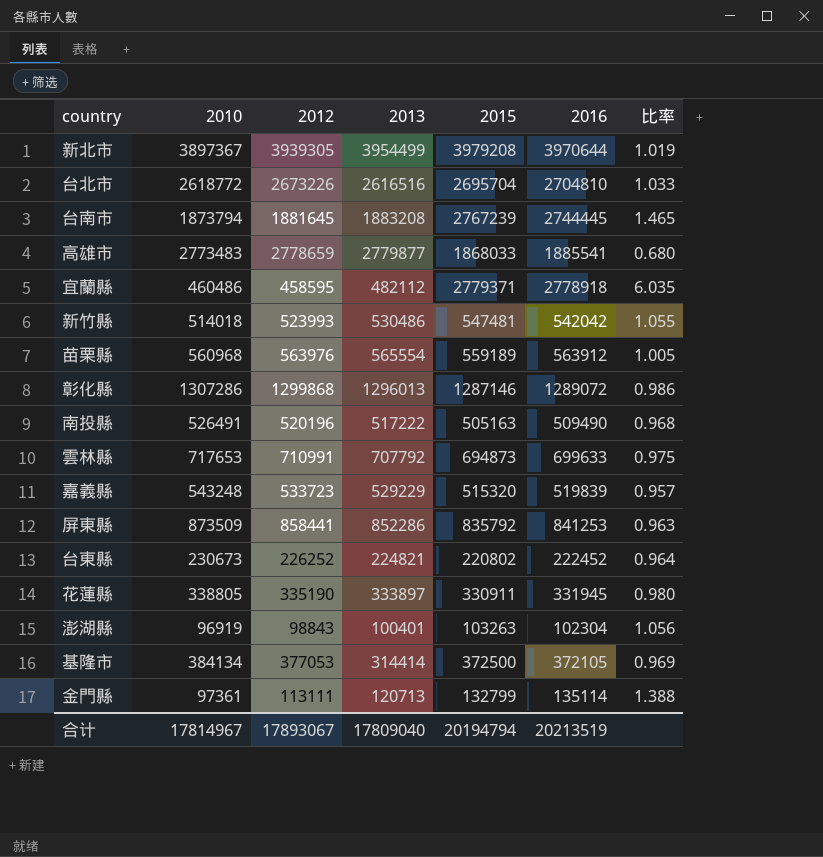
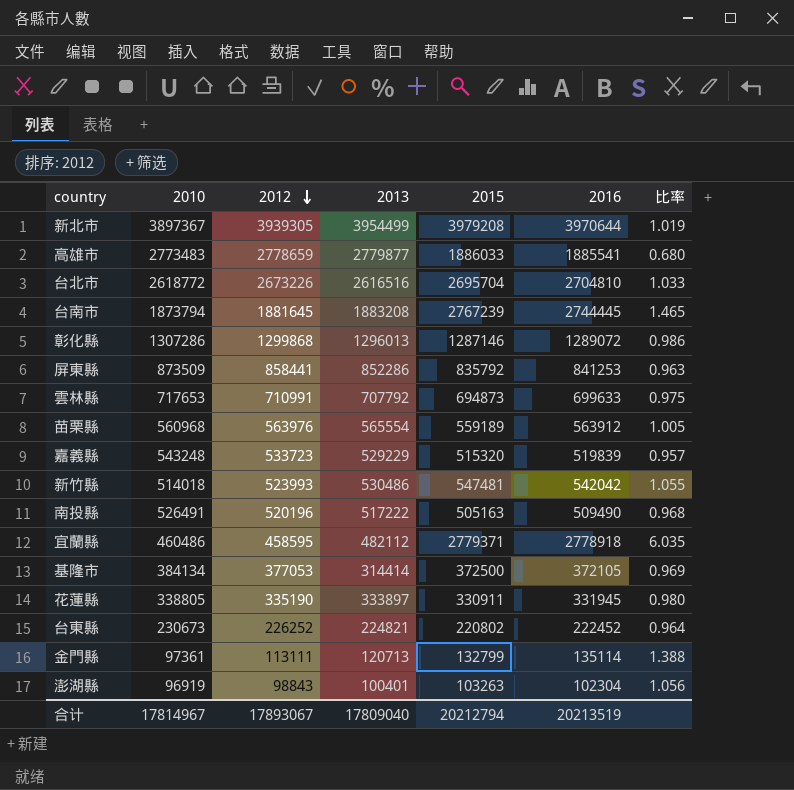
row order: none -> 2012 descending
高雄市 | 2015: 1868033 -> 1886033
合计 | 2015: 20194794 -> 20212794

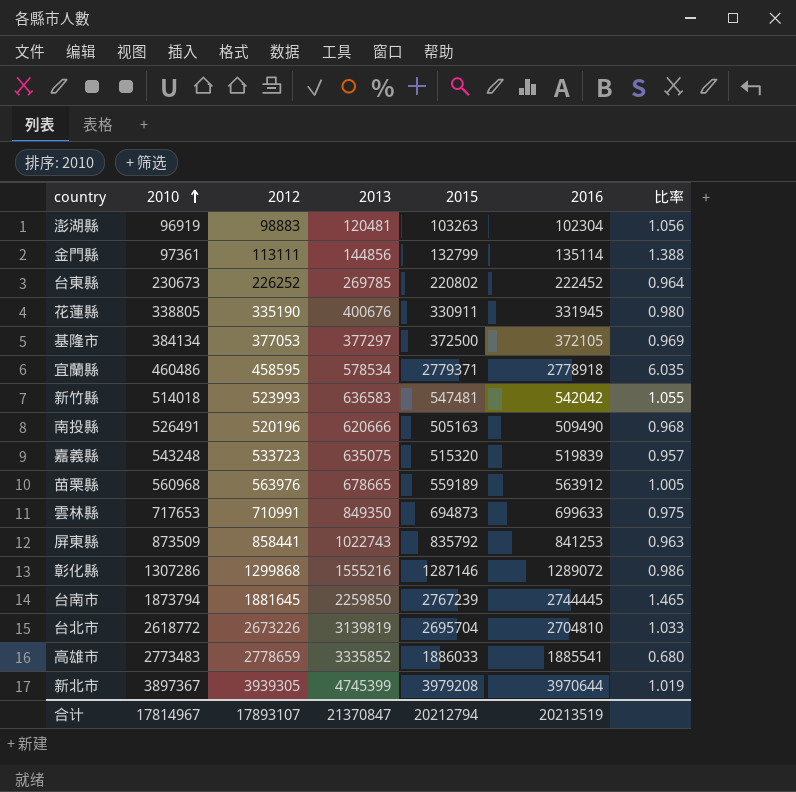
row order: 2012 descending -> 2010 ascending
澎湖縣 | 2012: 98843 -> 98883
澎湖縣 | 2013: 100401 -> 120481
金門縣 | 2013: 120713 -> 144856
台東縣 | 2013: 224821 -> 269785
花蓮縣 | 2013: 333897 -> 400676
基隆市 | 2013: 314414 -> 377297
宜蘭縣 | 2013: 482112 -> 578534
新竹縣 | 2013: 530486 -> 636583
南投縣 | 2013: 517222 -> 620666
嘉義縣 | 2013: 529229 -> 635075
苗栗縣 | 2013: 565554 -> 678665
雲林縣 | 2013: 707792 -> 849350
屏東縣 | 2013: 852286 -> 1022743
彰化縣 | 2013: 1296013 -> 1555216
台南市 | 2013: 1883208 -> 2259850
台北市 | 2013: 2616516 -> 3139819
高雄市 | 2013: 2779877 -> 3335852
新北市 | 2013: 3954499 -> 4745399
合计 | 2012: 17893067 -> 17893107
合计 | 2013: 17809040 -> 21370847

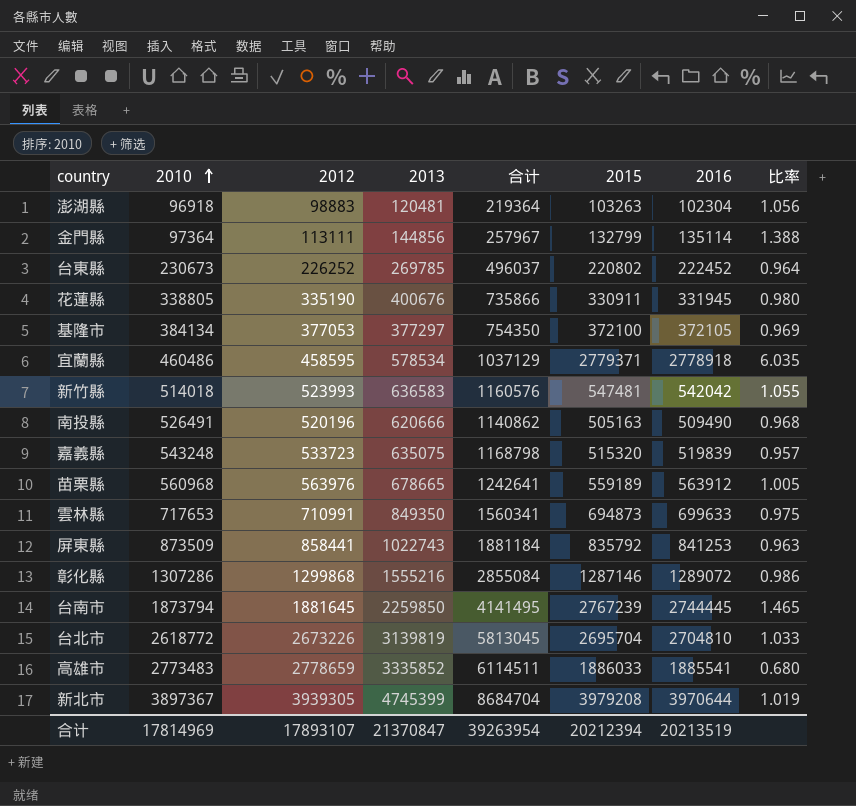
column 合计 | formula: none -> [2012] + [2013]
澎湖縣 | 2010: 96919 -> 96918
金門縣 | 2010: 97361 -> 97364
基隆市 | 2015: 372500 -> 372100
合计 | 2010: 17814967 -> 17814969
合计 | 2015: 20212794 -> 20212394

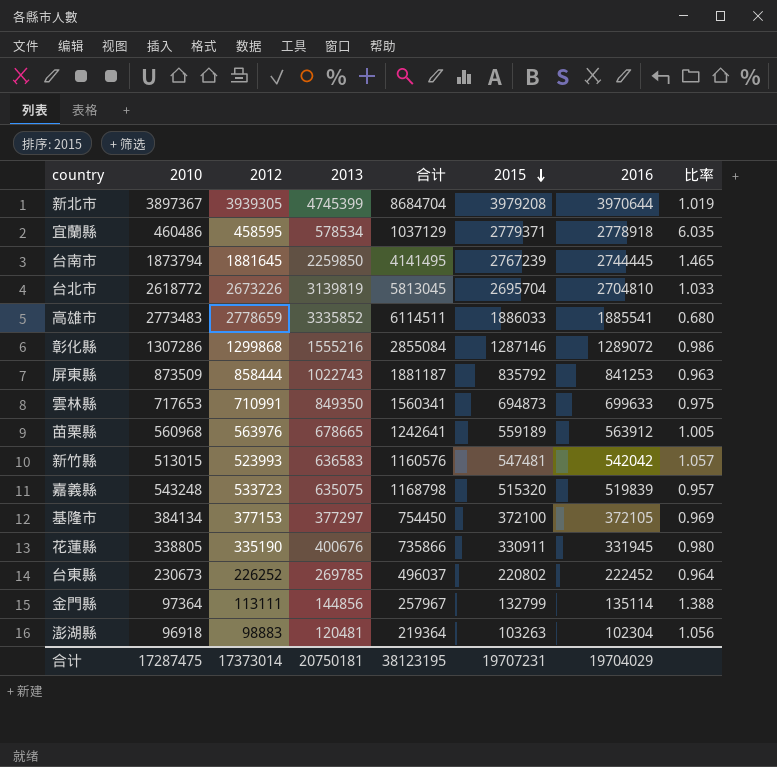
row order: 2010 ascending -> 2015 descending
row 南投縣: 526491 | 520196 | 620666 | 1140862 | 505163 | 509490 | 0.968 -> none
屏東縣 | 2012: 858441 -> 858444
屏東縣 | 合计: 1881184 -> 1881187
新竹縣 | 2010: 514018 -> 513015
新竹縣 | 比率: 1.055 -> 1.057
基隆市 | 2012: 377053 -> 377153
基隆市 | 合计: 754350 -> 754450
合计 | 2010: 17814969 -> 17287475
合计 | 2012: 17893107 -> 17373014
合计 | 2013: 21370847 -> 20750181
合计 | 合计: 39263954 -> 38123195
合计 | 2015: 20212394 -> 19707231
合计 | 2016: 20213519 -> 19704029

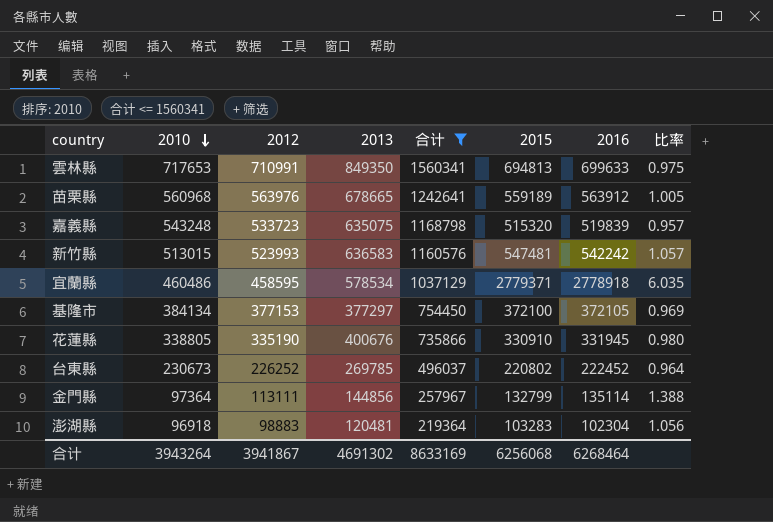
filter: none -> 合计 <= 1560341
row order: 2015 descending -> 2010 descending
雲林縣 | 2015: 694873 -> 694813
新竹縣 | 2016: 542042 -> 542242
花蓮縣 | 2015: 330911 -> 330910
澎湖縣 | 2015: 103263 -> 103283
合计 | 2010: 17287475 -> 3943264
合计 | 2012: 17373014 -> 3941867
合计 | 2013: 20750181 -> 4691302
合计 | 合计: 38123195 -> 8633169
合计 | 2015: 19707231 -> 6256068
合计 | 2016: 19704029 -> 6268464

